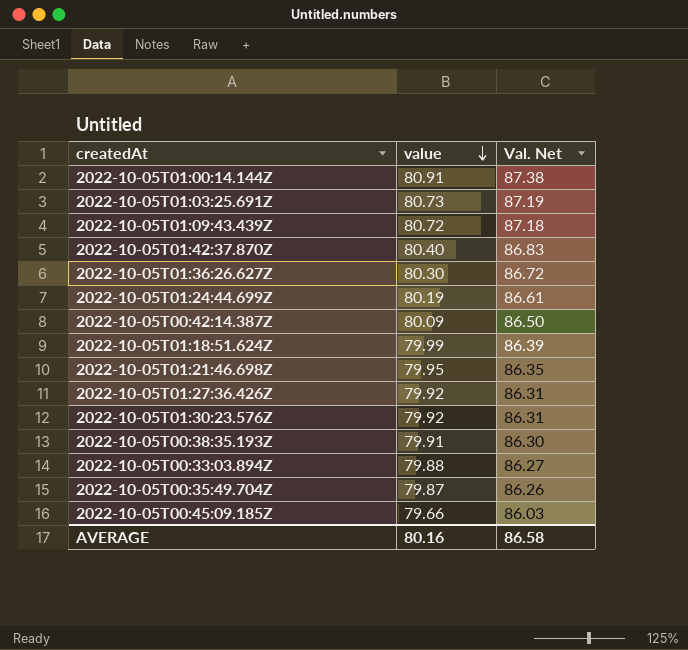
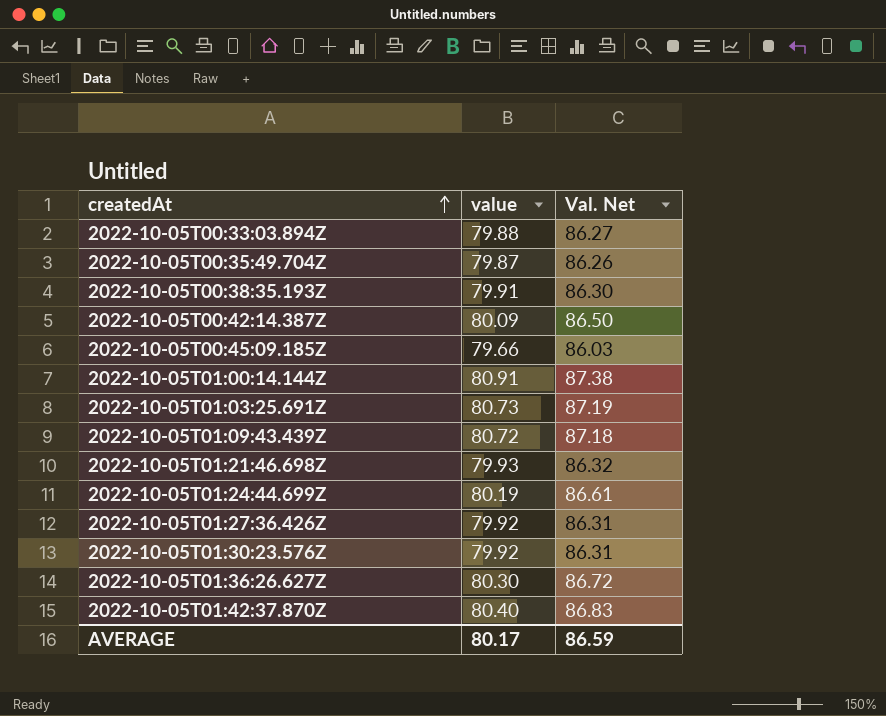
row order: value descending -> createdAt ascending
row 2022-10-05T01:18:51.624Z: 79.99 | 86.39 -> none
2022-10-05T01:21:46.698Z | value: 79.95 -> 79.93
2022-10-05T01:21:46.698Z | Val. Net: 86.35 -> 86.32
AVERAGE | value: 80.16 -> 80.17
AVERAGE | Val. Net: 86.58 -> 86.59

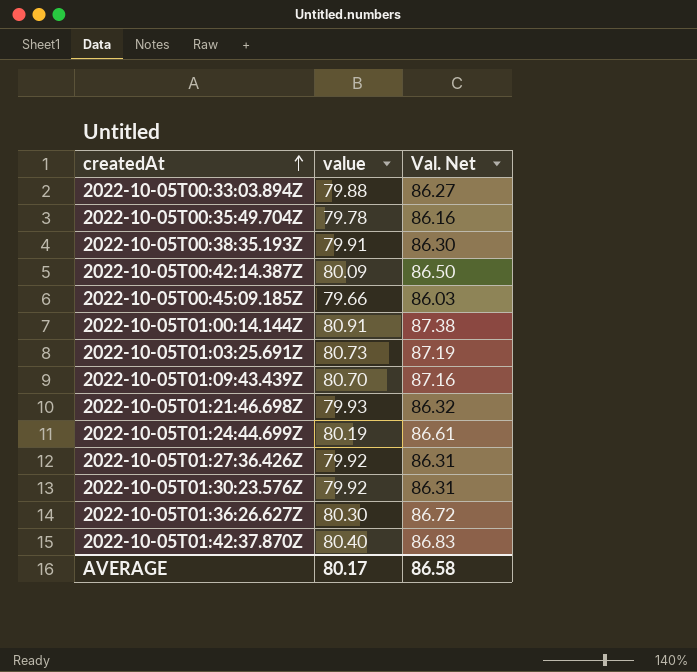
2022-10-05T00:35:49.704Z | value: 79.87 -> 79.78
2022-10-05T00:35:49.704Z | Val. Net: 86.26 -> 86.16
2022-10-05T01:09:43.439Z | value: 80.72 -> 80.70
2022-10-05T01:09:43.439Z | Val. Net: 87.18 -> 87.16
AVERAGE | Val. Net: 86.59 -> 86.58

